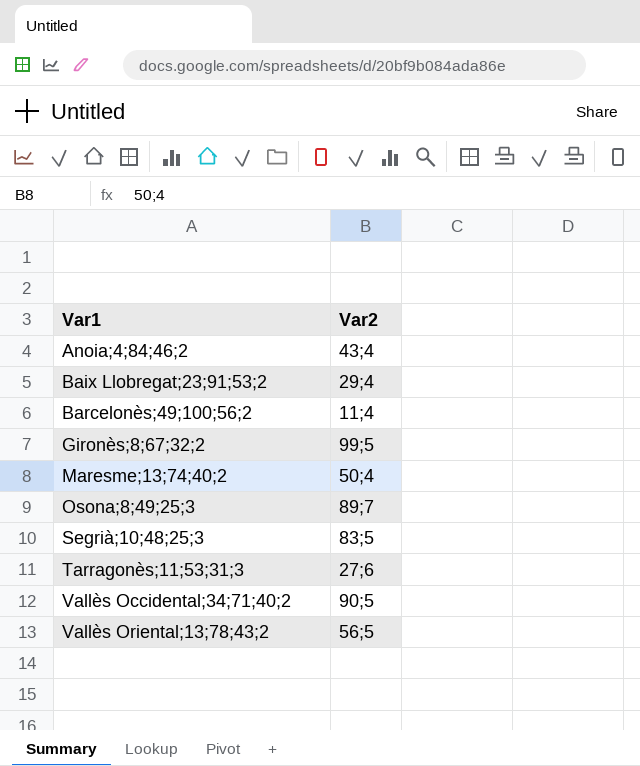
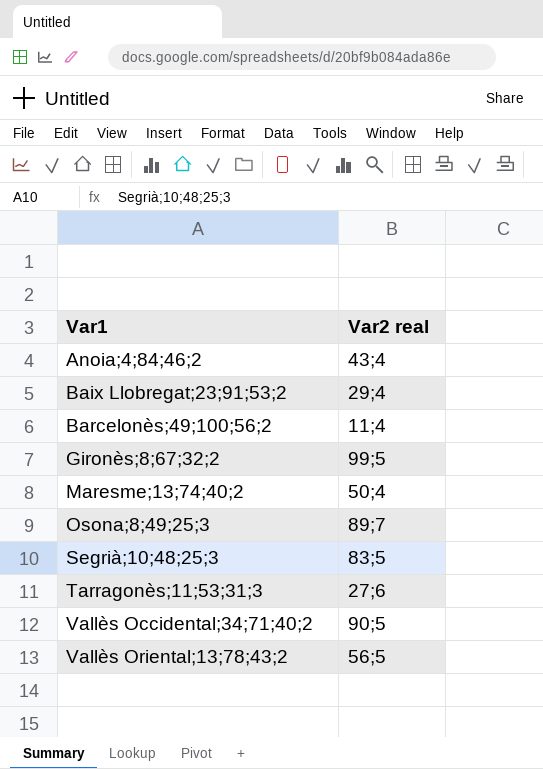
column name: Var2 -> Var2 real

